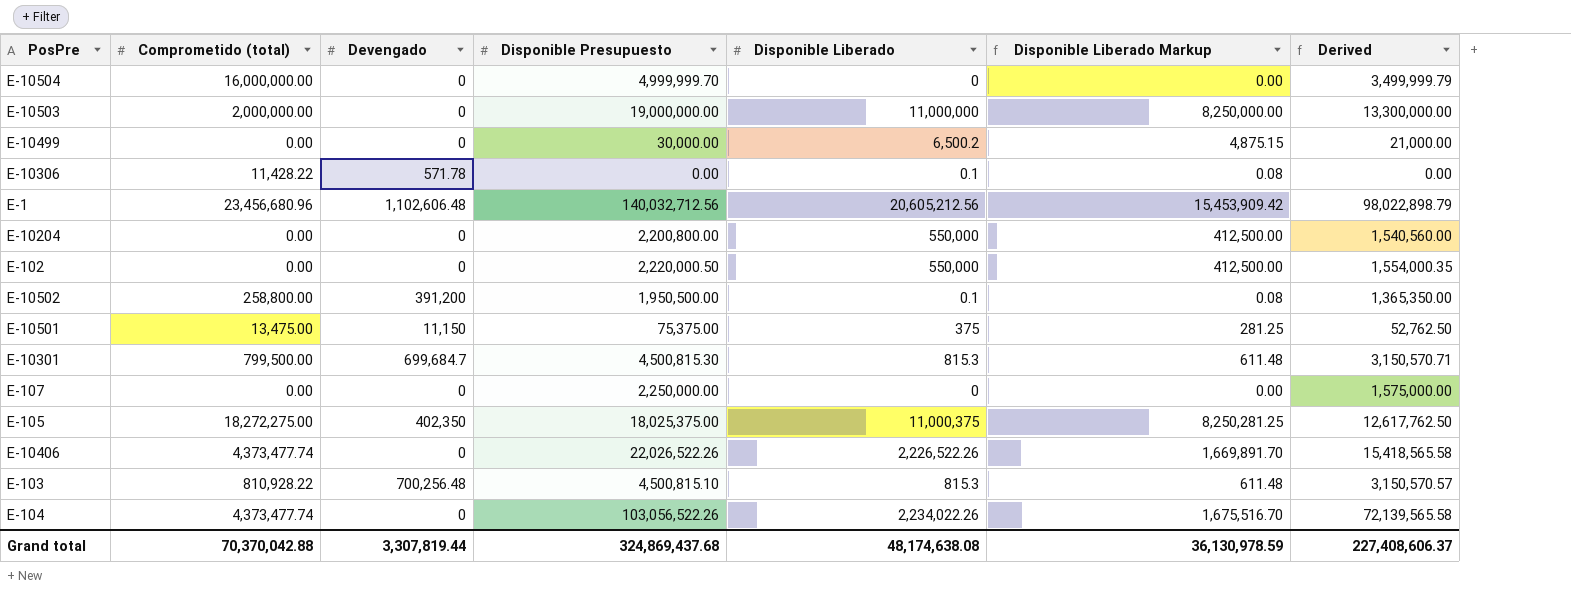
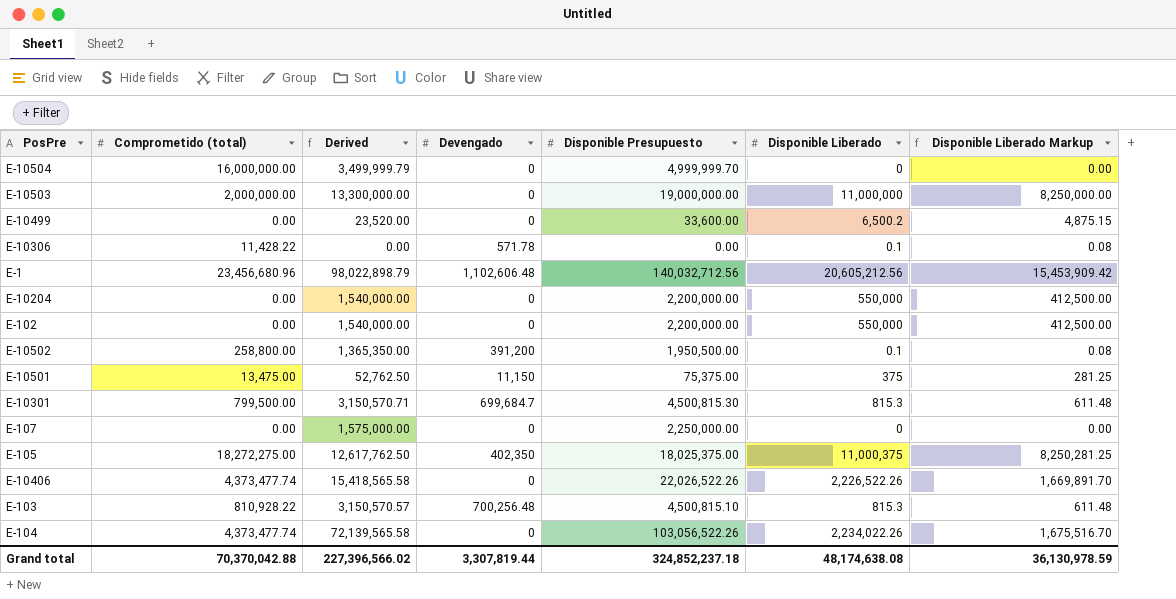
column Derived | position: 7 -> 3
E-10499 | Derived: 21,000.00 -> 23,520.00
E-10499 | Disponible Presupuesto: 30,000.00 -> 33,600.00
E-10204 | Derived: 1,540,560.00 -> 1,540,000.00
E-10204 | Disponible Presupuesto: 2,200,800.00 -> 2,200,000.00
E-102 | Derived: 1,554,000.35 -> 1,540,000.00
E-102 | Disponible Presupuesto: 2,220,000.50 -> 2,200,000.00
Grand total | Derived: 227,408,606.37 -> 227,396,566.02
Grand total | Disponible Presupuesto: 324,869,437.68 -> 324,852,237.18

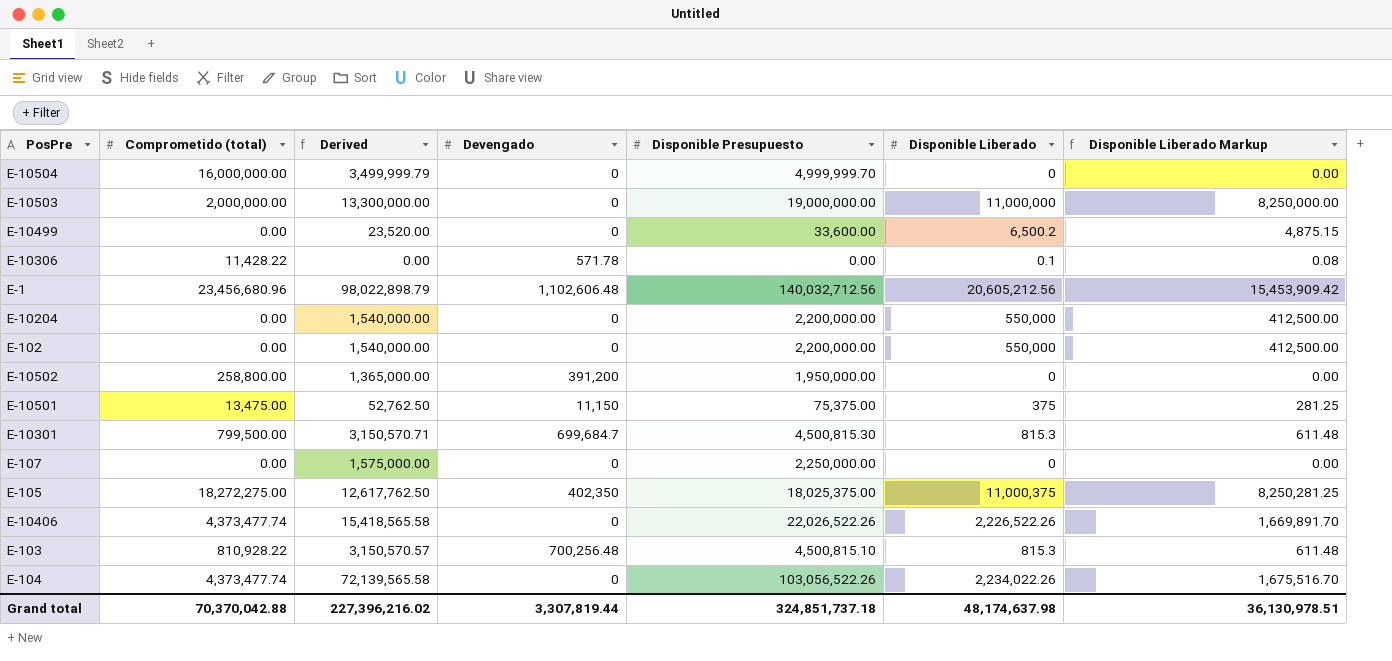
E-10502 | Derived: 1,365,350.00 -> 1,365,000.00
E-10502 | Disponible Presupuesto: 1,950,500.00 -> 1,950,000.00
E-10502 | Disponible Liberado: 0.1 -> 0
E-10502 | Disponible Liberado Markup: 0.08 -> 0.00
Grand total | Derived: 227,396,566.02 -> 227,396,216.02
Grand total | Disponible Presupuesto: 324,852,237.18 -> 324,851,737.18
Grand total | Disponible Liberado: 48,174,638.08 -> 48,174,637.98
Grand total | Disponible Liberado Markup: 36,130,978.59 -> 36,130,978.51

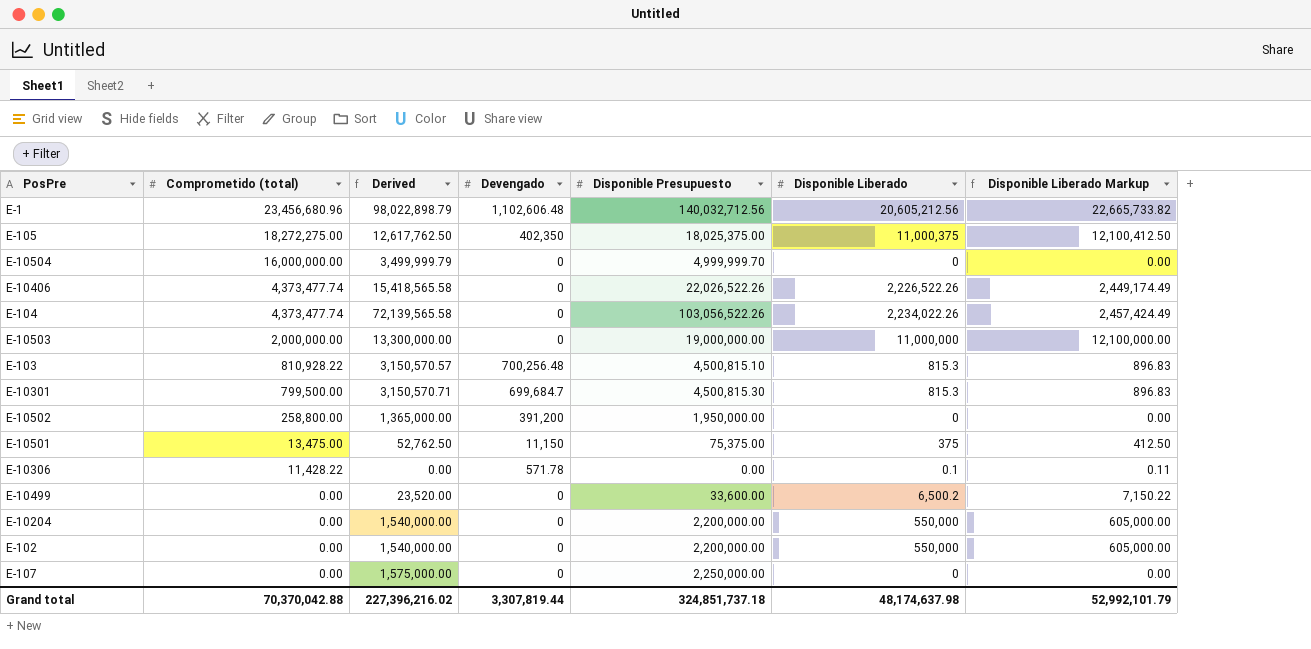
row order: none -> Comprometido (total) descending
column Disponible Liberado Markup | formula: [Disponible Liberado] * 0.75 -> [Disponible Liberado] * 1.1
Grand total | Disponible Liberado Markup: 36,130,978.51 -> 52,992,101.79

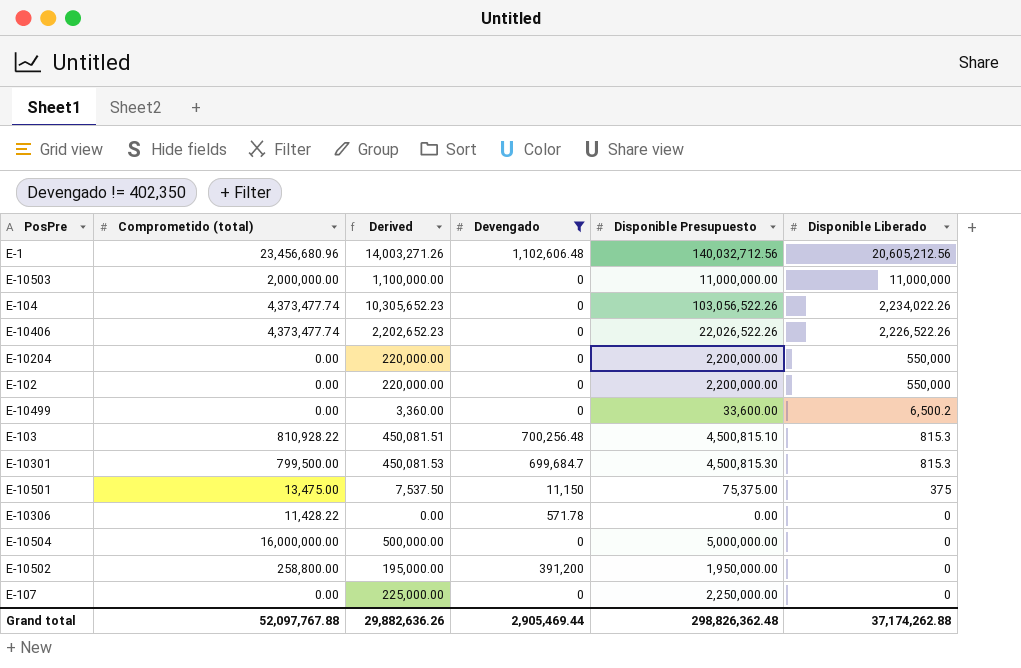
filter: none -> Devengado != 402,350
row order: Comprometido (total) descending -> Disponible Liberado descending
column Disponible Liberado Markup | formula: [Disponible Liberado] * 1.1 -> none
column Derived | formula: [Disponible Presupuesto] * 0.7 -> [Disponible Presupuesto] * 0.1
E-10503 | Disponible Presupuesto: 19,000,000.00 -> 11,000,000.00
E-10306 | Disponible Liberado: 0.1 -> 0
E-10504 | Disponible Presupuesto: 4,999,999.70 -> 5,000,000.00
Grand total | Comprometido (total): 70,370,042.88 -> 52,097,767.88
Grand total | Derived: 227,396,216.02 -> 29,882,636.26
Grand total | Devengado: 3,307,819.44 -> 2,905,469.44
Grand total | Disponible Presupuesto: 324,851,737.18 -> 298,826,362.48
Grand total | Disponible Liberado: 48,174,637.98 -> 37,174,262.88

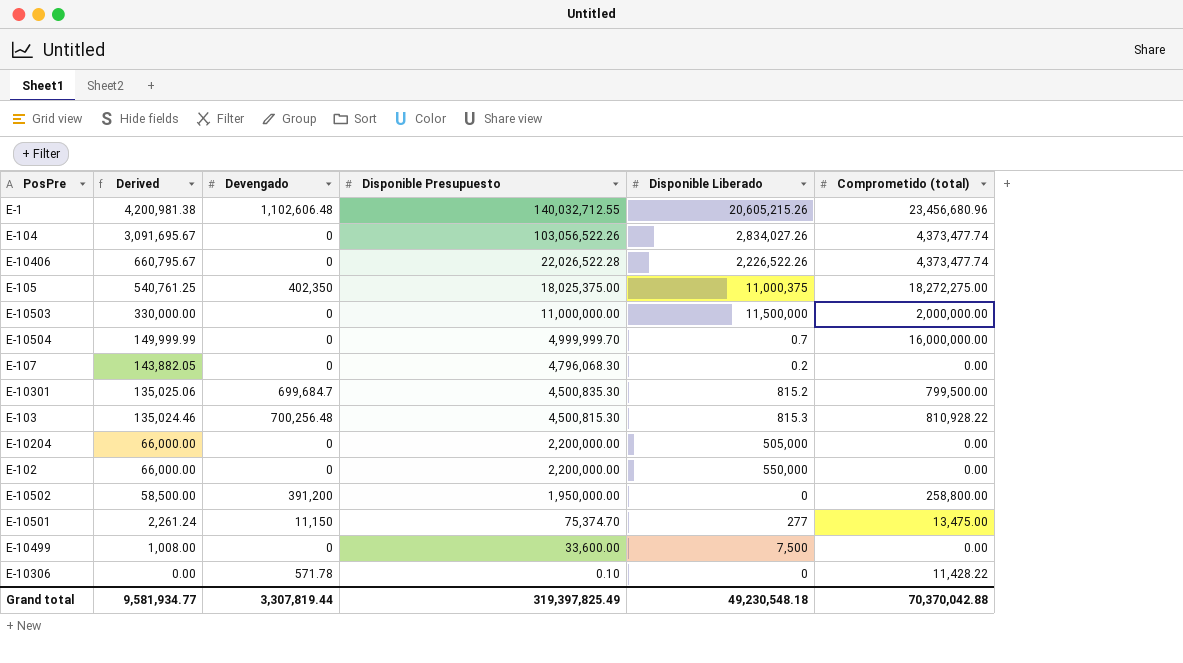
filter: Devengado != 402,350 -> none
row order: Disponible Liberado descending -> Derived descending
column Derived | formula: [Disponible Presupuesto] * 0.1 -> [Disponible Presupuesto] * 0.03
column Comprometido (total) | position: 2 -> 6
E-1 | Disponible Presupuesto: 140,032,712.56 -> 140,032,712.55
E-1 | Disponible Liberado: 20,605,212.56 -> 20,605,215.26
E-104 | Disponible Liberado: 2,234,022.26 -> 2,834,027.26
E-10406 | Disponible Presupuesto: 22,026,522.26 -> 22,026,522.28
E-10503 | Disponible Liberado: 11,000,000 -> 11,500,000
E-10504 | Disponible Presupuesto: 5,000,000.00 -> 4,999,999.70
E-10504 | Disponible Liberado: 0 -> 0.7
E-107 | Disponible Presupuesto: 2,250,000.00 -> 4,796,068.30
E-107 | Disponible Liberado: 0 -> 0.2
E-10301 | Disponible Presupuesto: 4,500,815.30 -> 4,500,835.30
E-10301 | Disponible Liberado: 815.3 -> 815.2
E-103 | Disponible Presupuesto: 4,500,815.10 -> 4,500,815.30
E-10204 | Disponible Liberado: 550,000 -> 505,000
E-10501 | Disponible Presupuesto: 75,375.00 -> 75,374.70
E-10501 | Disponible Liberado: 375 -> 277
E-10499 | Disponible Liberado: 6,500.2 -> 7,500
E-10306 | Disponible Presupuesto: 0.00 -> 0.10
Grand total | Derived: 29,882,636.26 -> 9,581,934.77
Grand total | Devengado: 2,905,469.44 -> 3,307,819.44
Grand total | Disponible Presupuesto: 298,826,362.48 -> 319,397,825.49
Grand total | Disponible Liberado: 37,174,262.88 -> 49,230,548.18
Grand total | Comprometido (total): 52,097,767.88 -> 70,370,042.88

